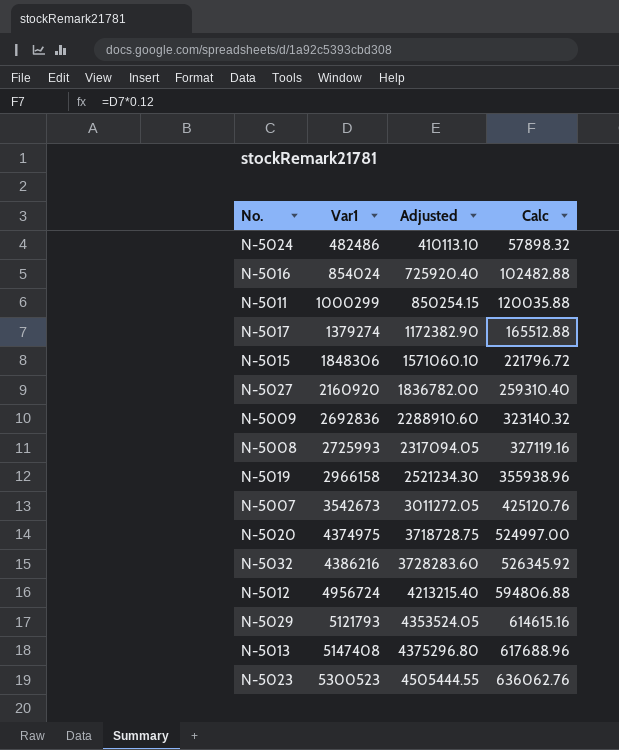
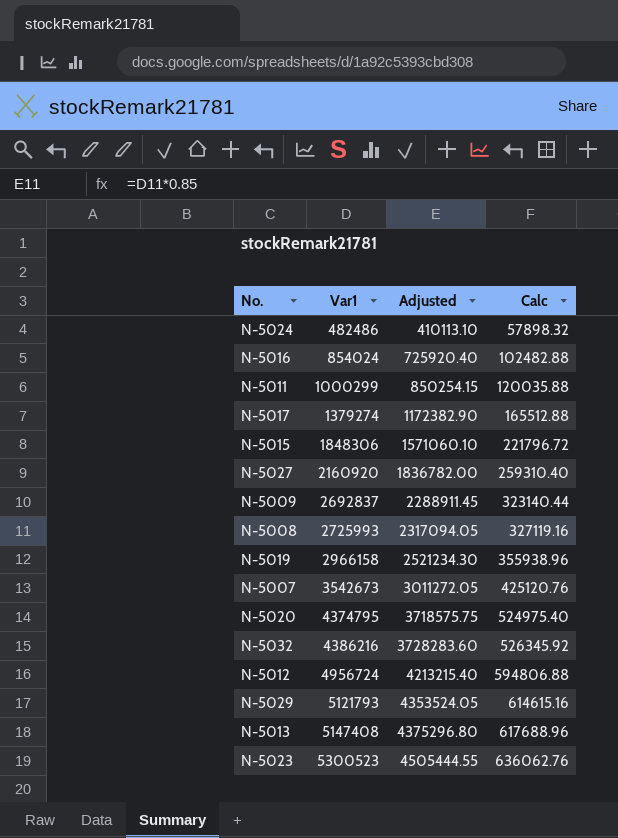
N-5009 | Var1: 2692836 -> 2692837
N-5009 | Adjusted: 2288910.60 -> 2288911.45
N-5009 | Calc: 323140.32 -> 323140.44
N-5020 | Var1: 4374975 -> 4374795
N-5020 | Adjusted: 3718728.75 -> 3718575.75
N-5020 | Calc: 524997.00 -> 524975.40

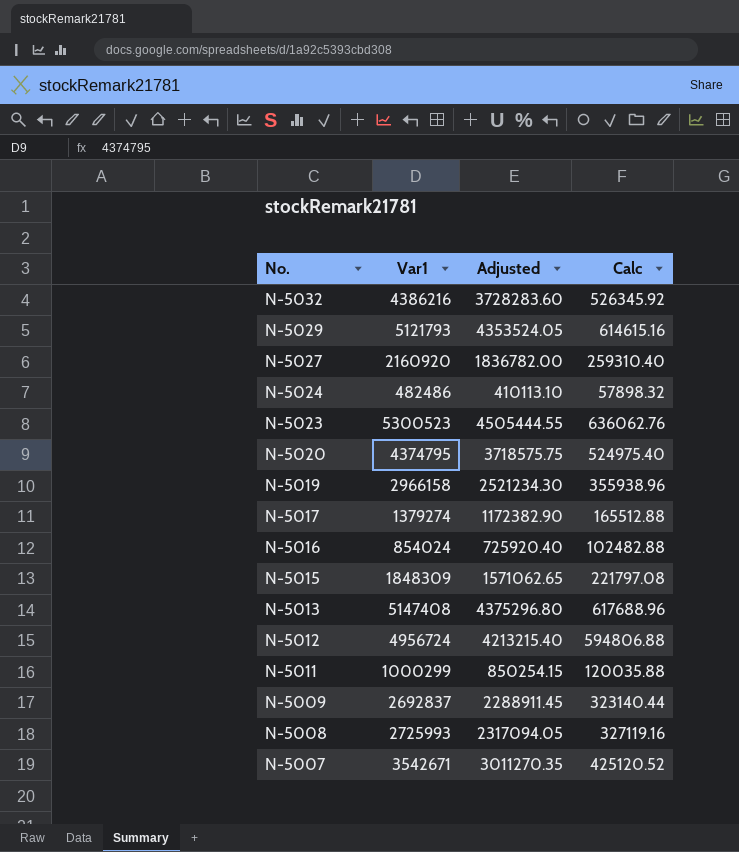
row order: Var1 ascending -> No. descending
N-5015 | Var1: 1848306 -> 1848309
N-5015 | Adjusted: 1571060.10 -> 1571062.65
N-5015 | Calc: 221796.72 -> 221797.08
N-5007 | Var1: 3542673 -> 3542671
N-5007 | Adjusted: 3011272.05 -> 3011270.35
N-5007 | Calc: 425120.76 -> 425120.52

